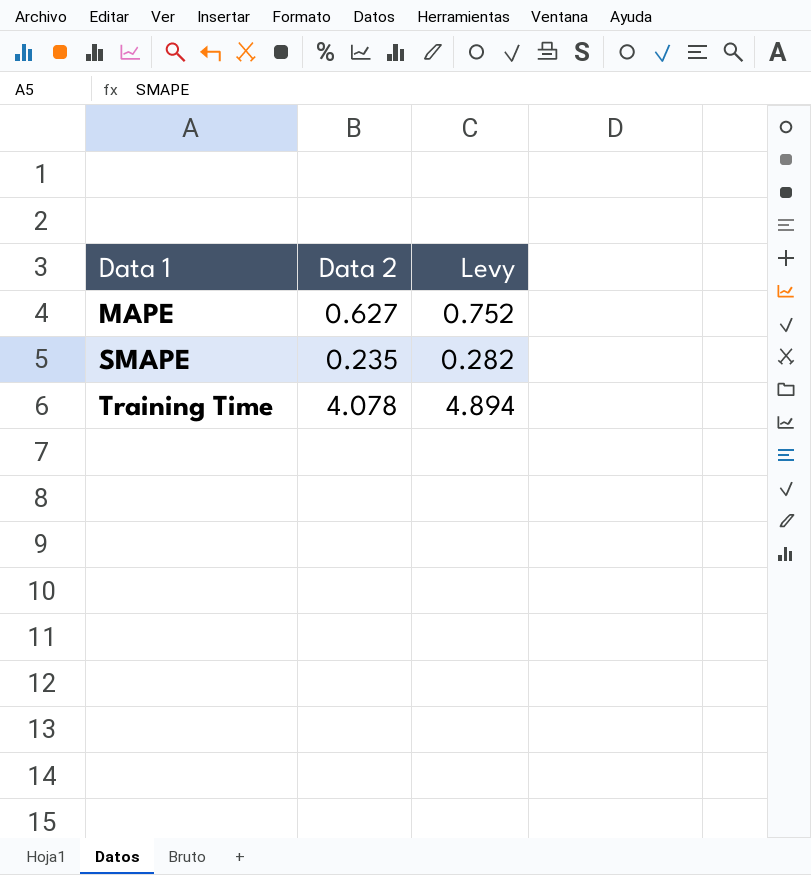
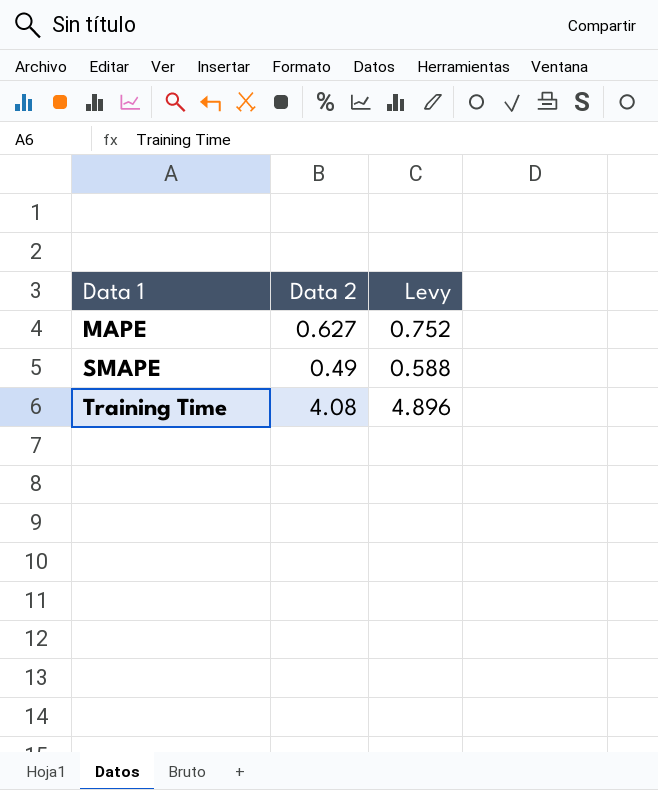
SMAPE | Data 2: 0.235 -> 0.49
SMAPE | Levy: 0.282 -> 0.588
Training Time | Data 2: 4.078 -> 4.08
Training Time | Levy: 4.894 -> 4.896

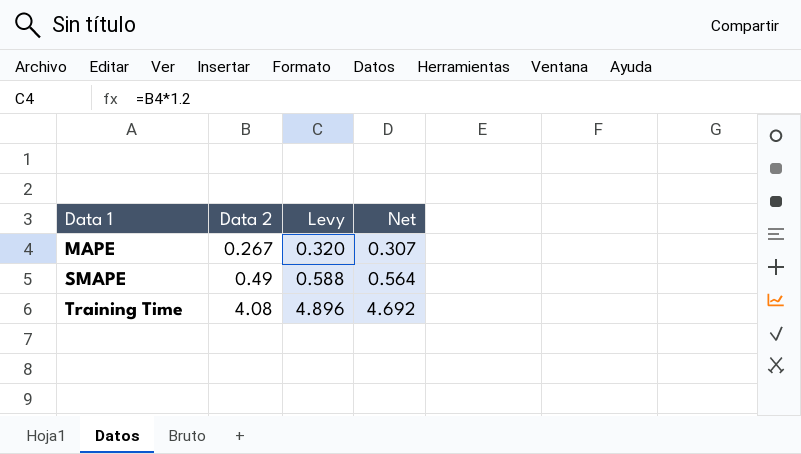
column Net | formula: none -> [Data 2] * 1.15
MAPE | Data 2: 0.627 -> 0.267
MAPE | Levy: 0.752 -> 0.320

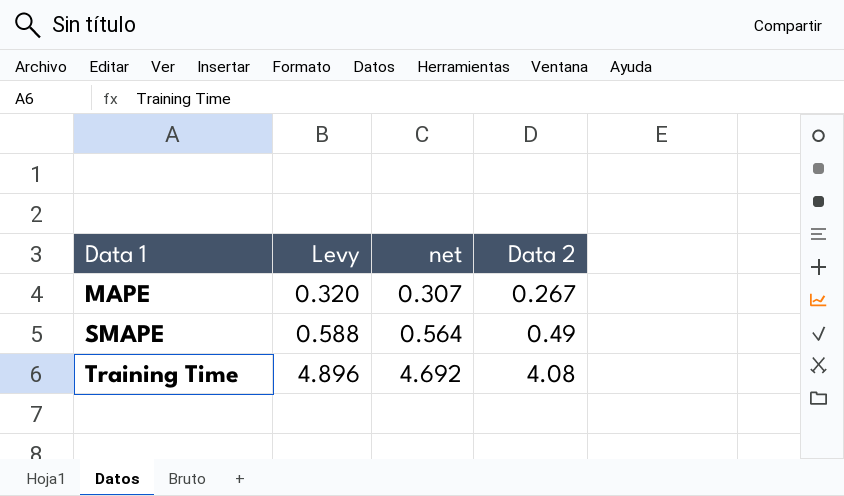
column name: Net -> net
column Data 2 | position: 2 -> 4

